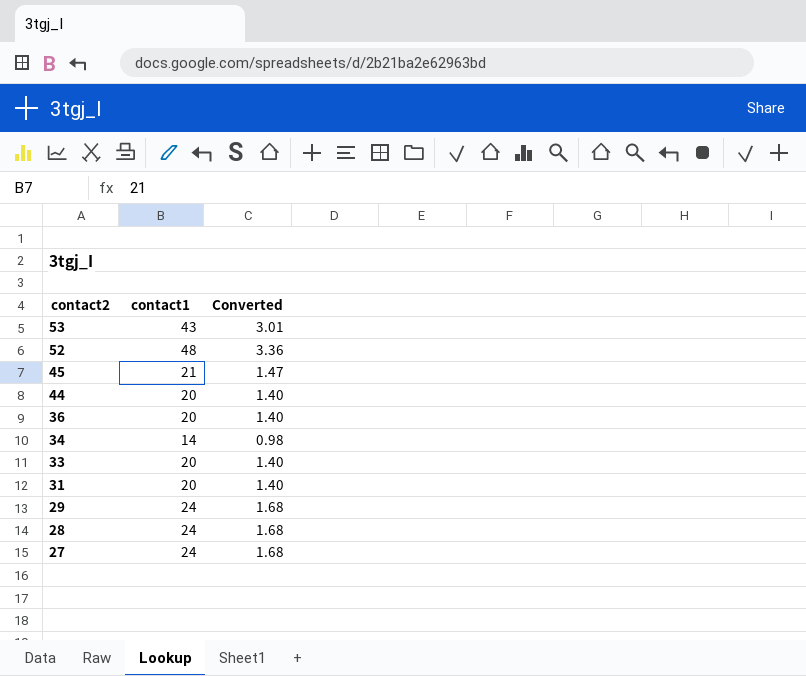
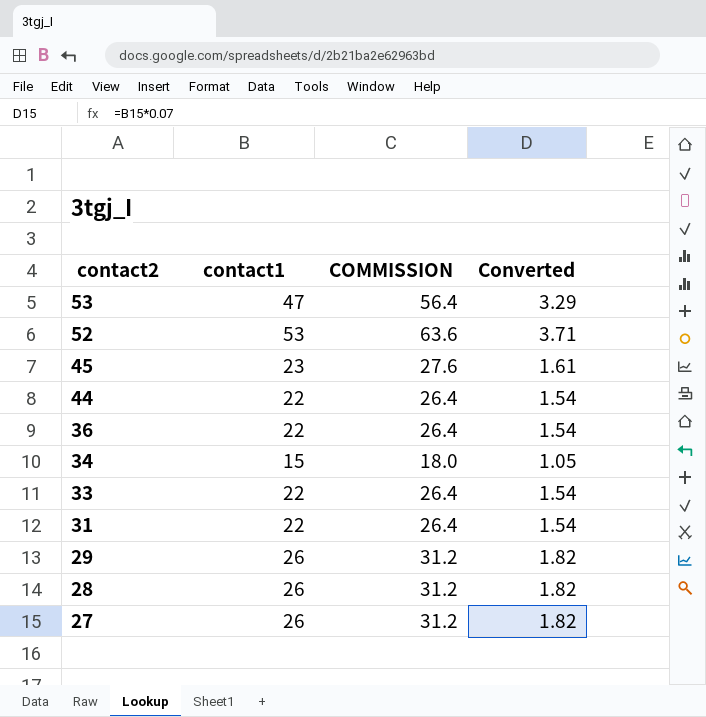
column COMMISSION | formula: none -> [contact1] * 1.2
53 | contact1: 43 -> 47
53 | Converted: 3.01 -> 3.29
52 | contact1: 48 -> 53
52 | Converted: 3.36 -> 3.71
45 | contact1: 21 -> 23
45 | Converted: 1.47 -> 1.61
44 | contact1: 20 -> 22
44 | Converted: 1.40 -> 1.54
36 | contact1: 20 -> 22
36 | Converted: 1.40 -> 1.54
34 | contact1: 14 -> 15
34 | Converted: 0.98 -> 1.05
33 | contact1: 20 -> 22
33 | Converted: 1.40 -> 1.54
31 | contact1: 20 -> 22
31 | Converted: 1.40 -> 1.54
29 | contact1: 24 -> 26
29 | Converted: 1.68 -> 1.82
28 | contact1: 24 -> 26
28 | Converted: 1.68 -> 1.82
27 | contact1: 24 -> 26
27 | Converted: 1.68 -> 1.82

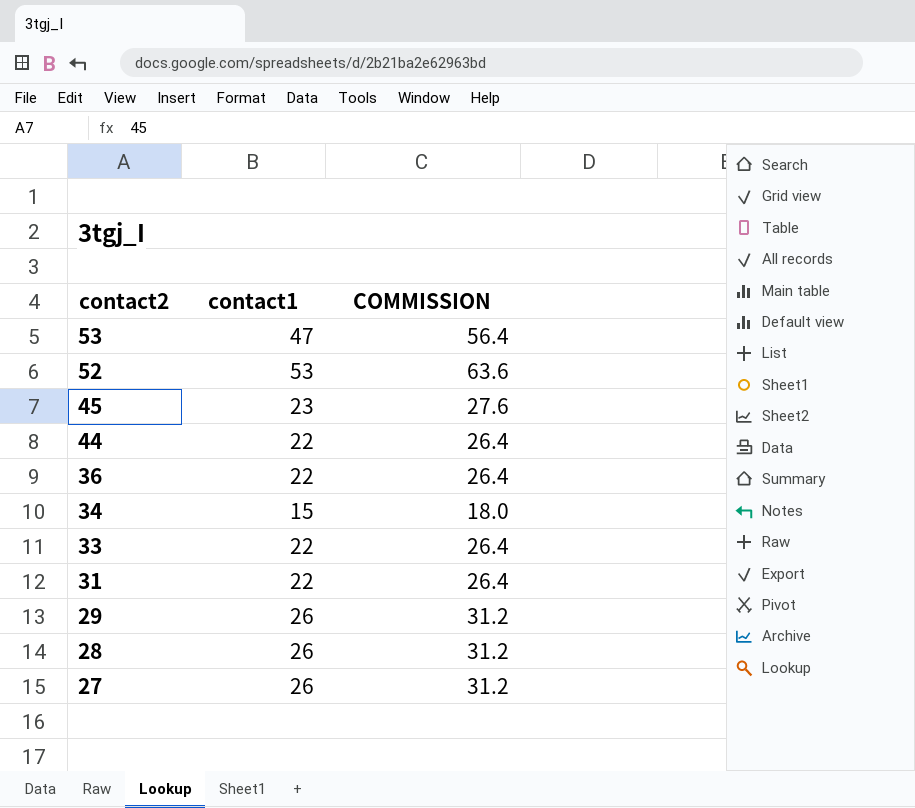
column Converted | formula: [contact1] * 0.07 -> none

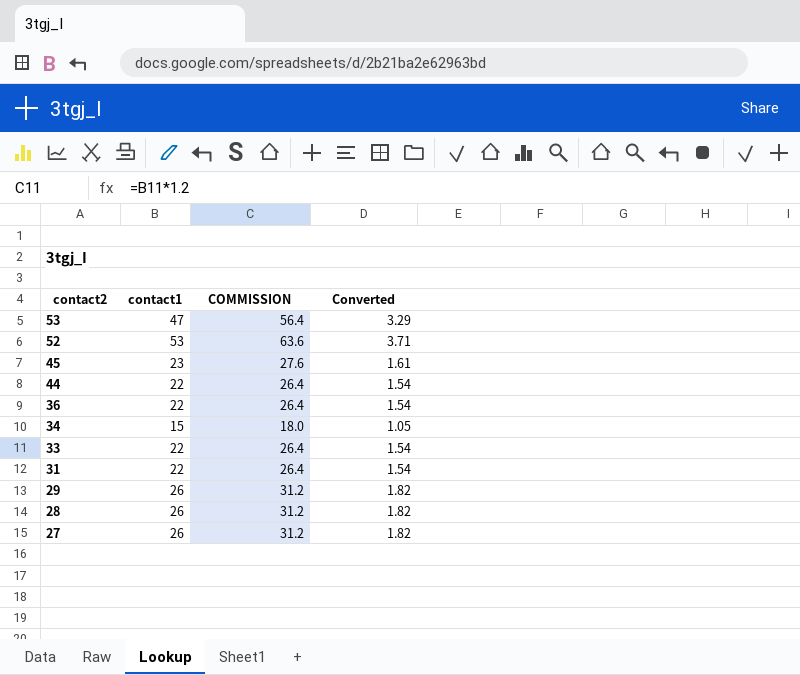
column Converted | formula: none -> [contact1] * 0.07

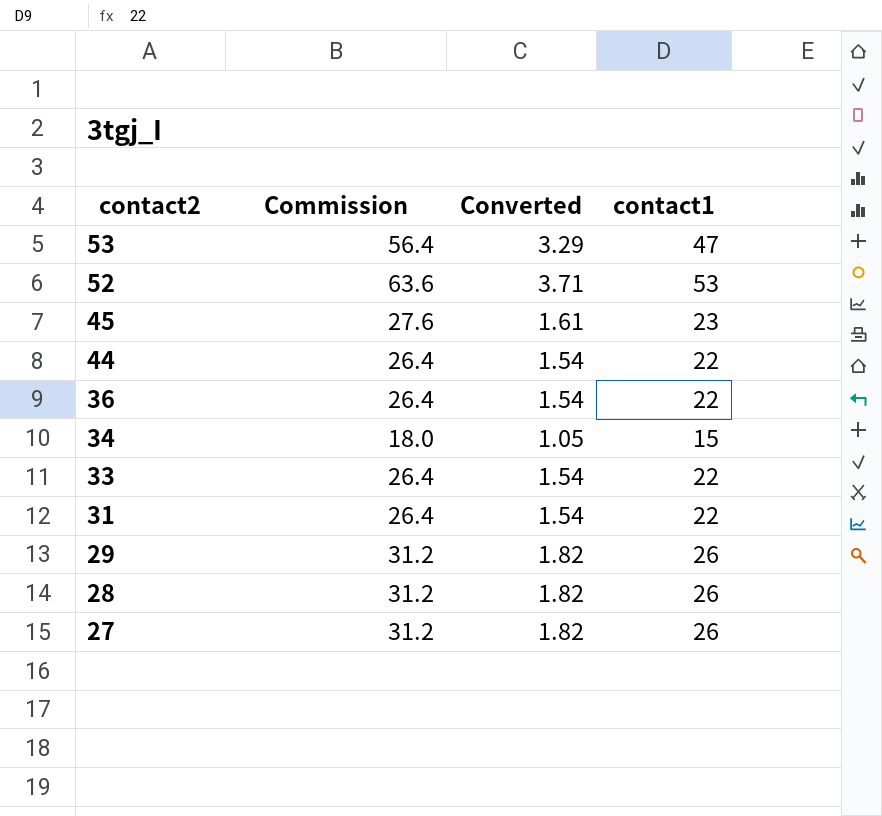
column name: COMMISSION -> Commission
column contact1 | position: 2 -> 4

